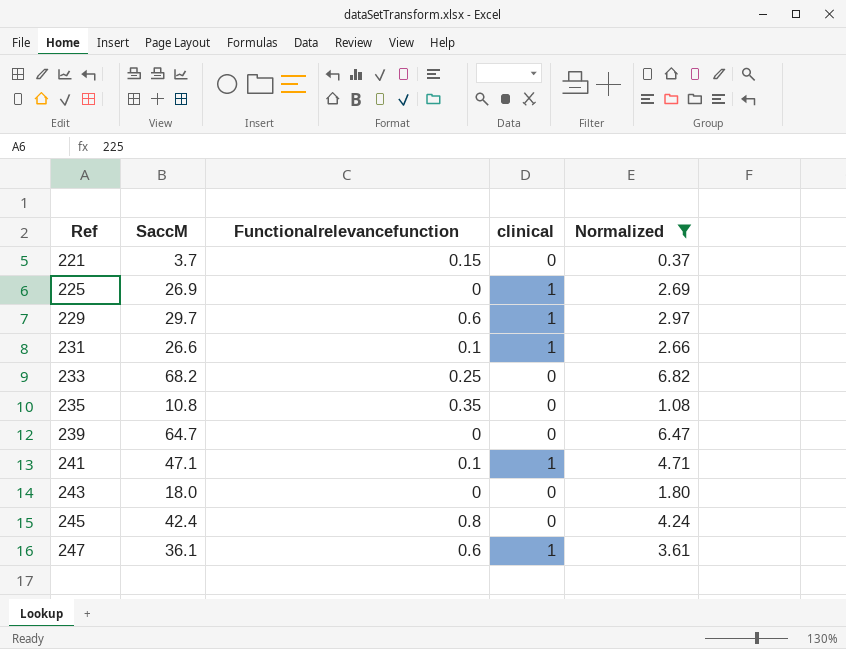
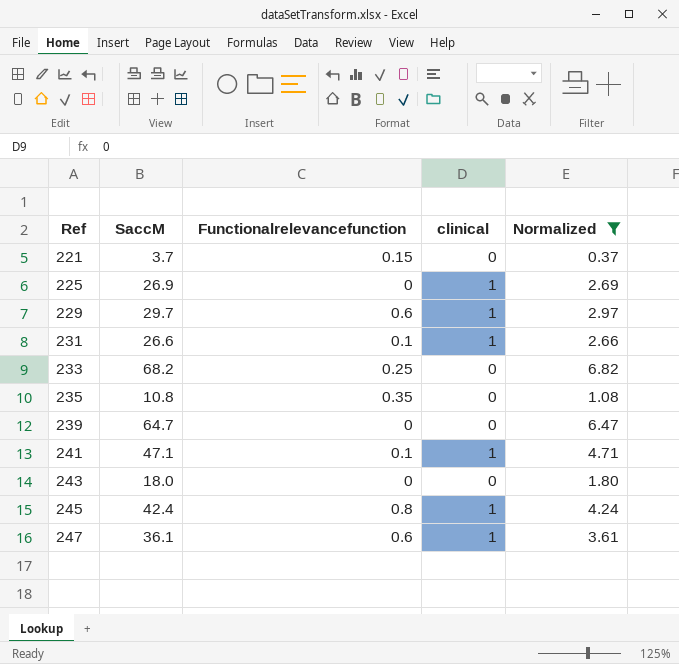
245 | clinical: 0 -> 1

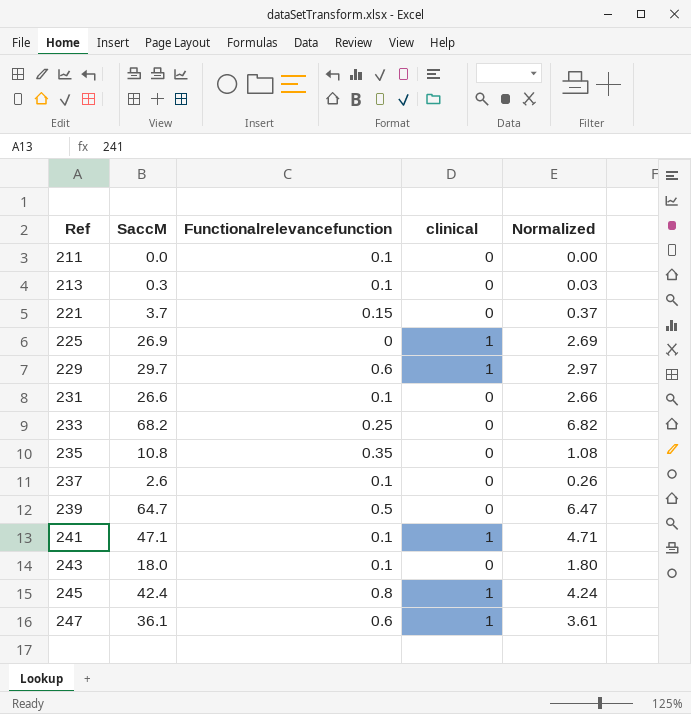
filter: Normalized >= 0.37 -> none
231 | clinical: 1 -> 0
239 | Functionalrelevancefunction: 0 -> 0.5
243 | Functionalrelevancefunction: 0 -> 0.1

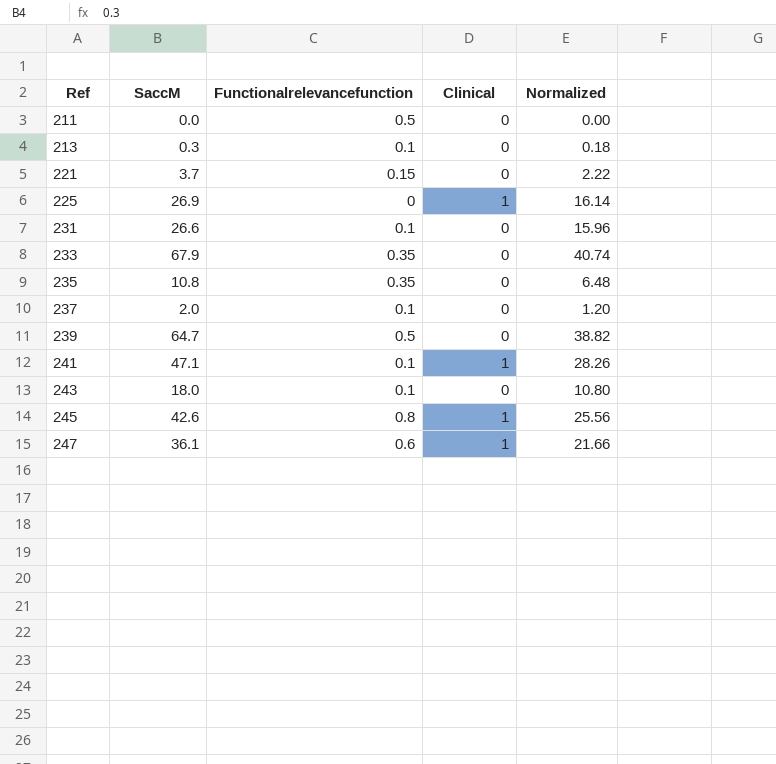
column name: clinical -> Clinical
column Normalized | formula: [SaccM] * 0.1 -> [SaccM] * 0.6
row 229: 29.7 | 0.6 | 1 | 2.97 -> none
211 | Functionalrelevancefunction: 0.1 -> 0.5
233 | SaccM: 68.2 -> 67.9
233 | Functionalrelevancefunction: 0.25 -> 0.35
237 | SaccM: 2.6 -> 2.0
245 | SaccM: 42.4 -> 42.6

